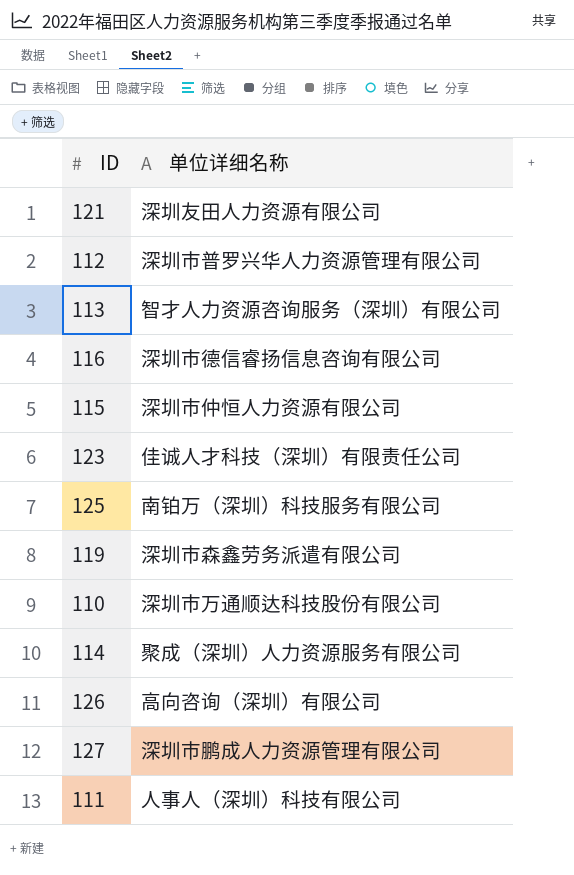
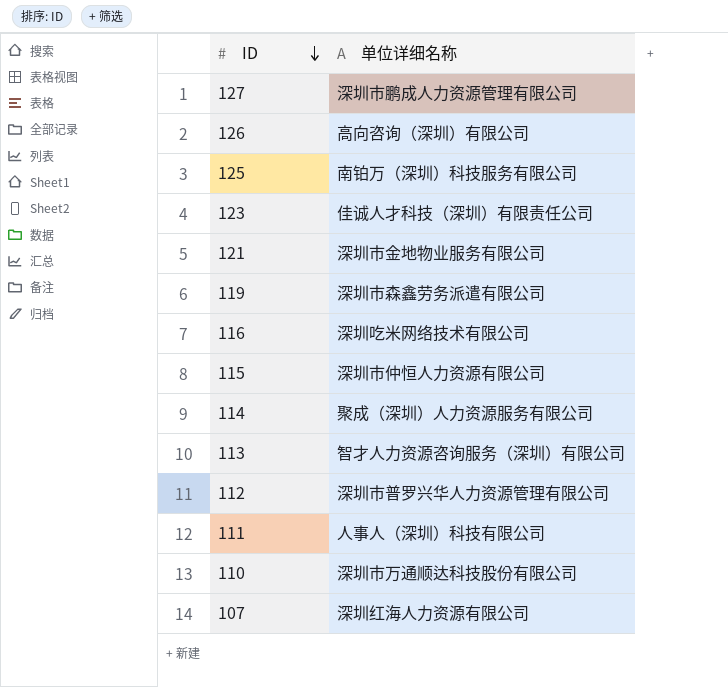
row order: none -> ID descending
121 | 单位详细名称: 深圳友田人力资源有限公司 -> 深圳市金地物业服务有限公司
116 | 单位详细名称: 深圳市德信睿扬信息咨询有限公司 -> 深圳吃米网络技术有限公司
row 107: none -> 深圳红海人力资源有限公司

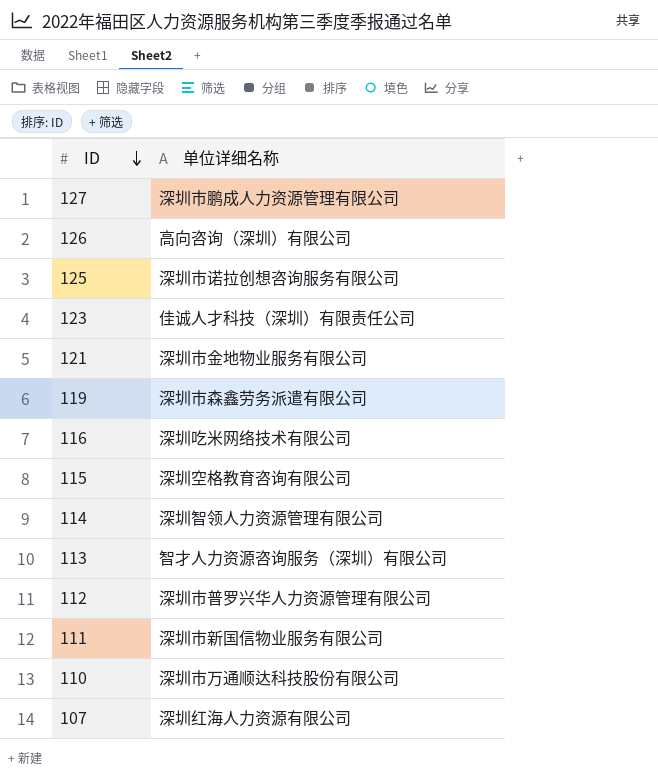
125 | 单位详细名称: 南铂万（深圳）科技服务有限公司 -> 深圳市诺拉创想咨询服务有限公司
115 | 单位详细名称: 深圳市仲恒人力资源有限公司 -> 深圳空格教育咨询有限公司
114 | 单位详细名称: 聚成（深圳）人力资源服务有限公司 -> 深圳智领人力资源管理有限公司
111 | 单位详细名称: 人事人（深圳）科技有限公司 -> 深圳市新国信物业服务有限公司

